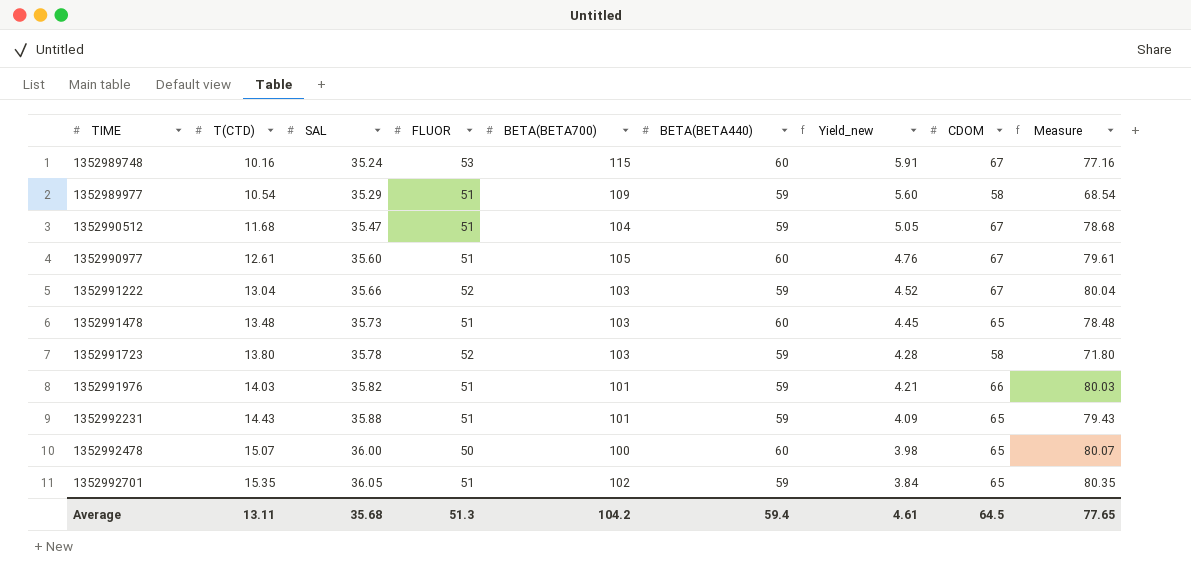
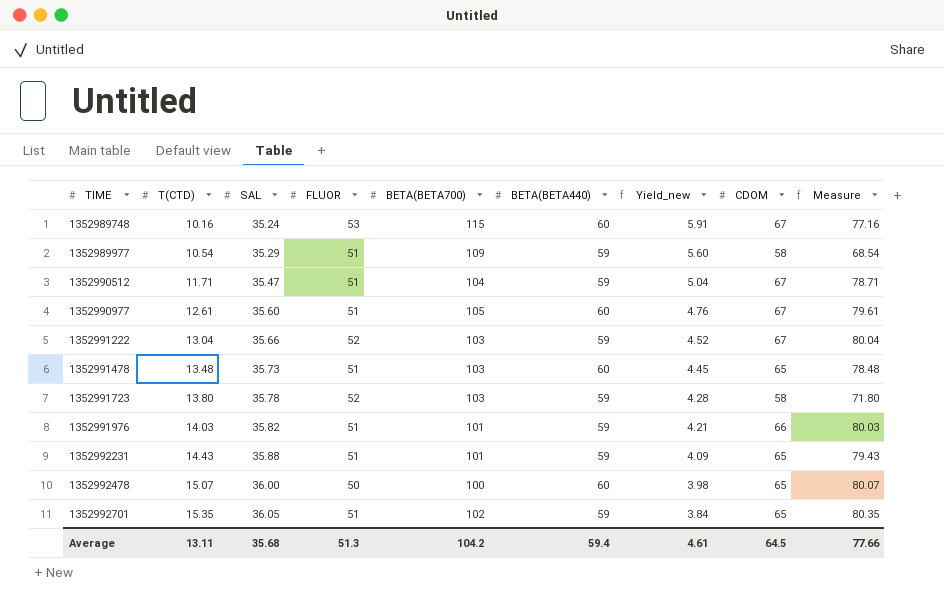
1352990512 | T(CTD): 11.68 -> 11.71
1352990512 | Yield_new: 5.05 -> 5.04
1352990512 | Measure: 78.68 -> 78.71
Average | Measure: 77.65 -> 77.66

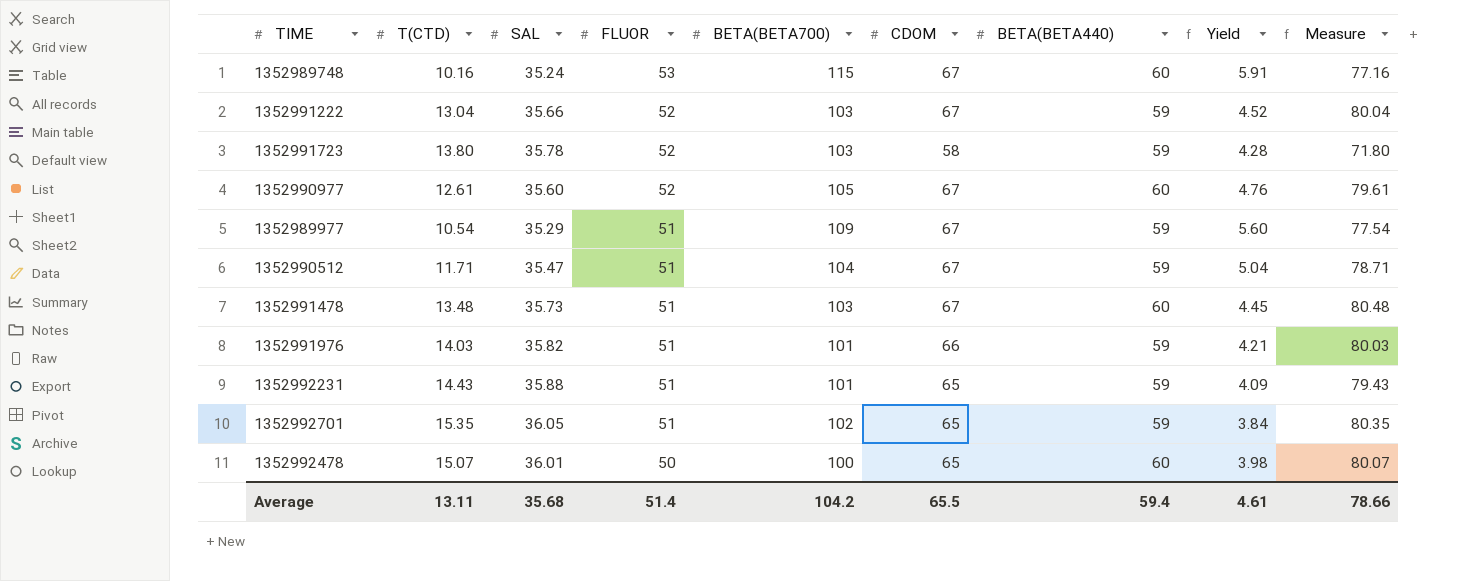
row order: TIME ascending -> FLUOR descending
column CDOM | position: 8 -> 6
column name: Yield_new -> Yield
1352990977 | FLUOR: 51 -> 52
1352989977 | CDOM: 58 -> 67
1352989977 | Measure: 68.54 -> 77.54
1352991478 | CDOM: 65 -> 67
1352991478 | Measure: 78.48 -> 80.48
1352992478 | SAL: 36.00 -> 36.01
Average | FLUOR: 51.3 -> 51.4
Average | CDOM: 64.5 -> 65.5
Average | Measure: 77.66 -> 78.66

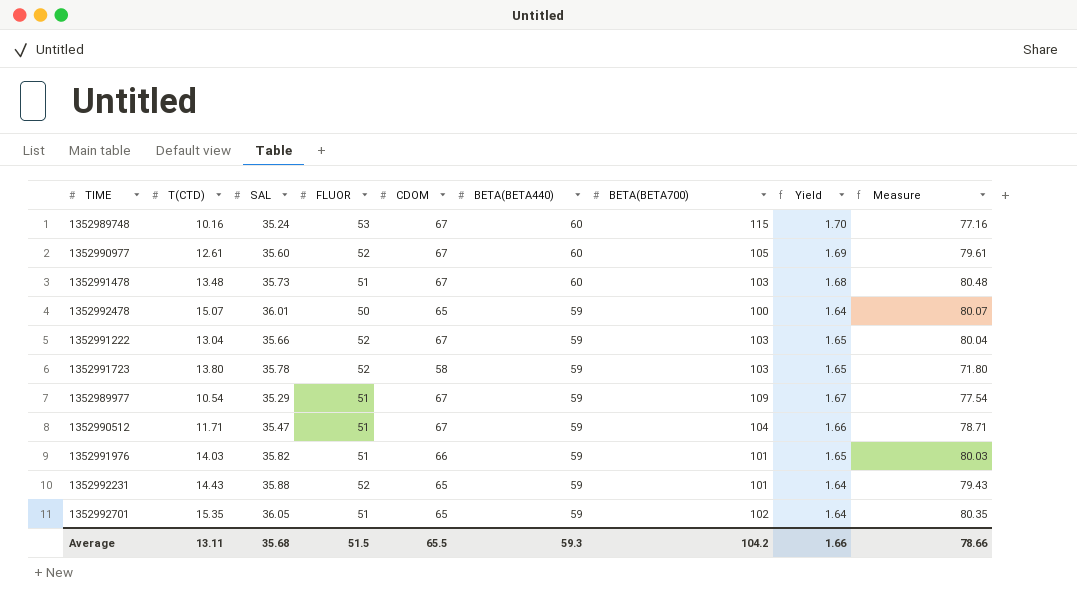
row order: FLUOR descending -> BETA(BETA440) descending
column BETA(BETA700) | position: 5 -> 7
column Yield | formula: [BETA(BETA440)] / [T(CTD)] -> [BETA(BETA440)] / [SAL]
1352992478 | BETA(BETA440): 60 -> 59
1352992231 | FLUOR: 51 -> 52
Average | FLUOR: 51.4 -> 51.5
Average | BETA(BETA440): 59.4 -> 59.3
Average | Yield: 4.61 -> 1.66

